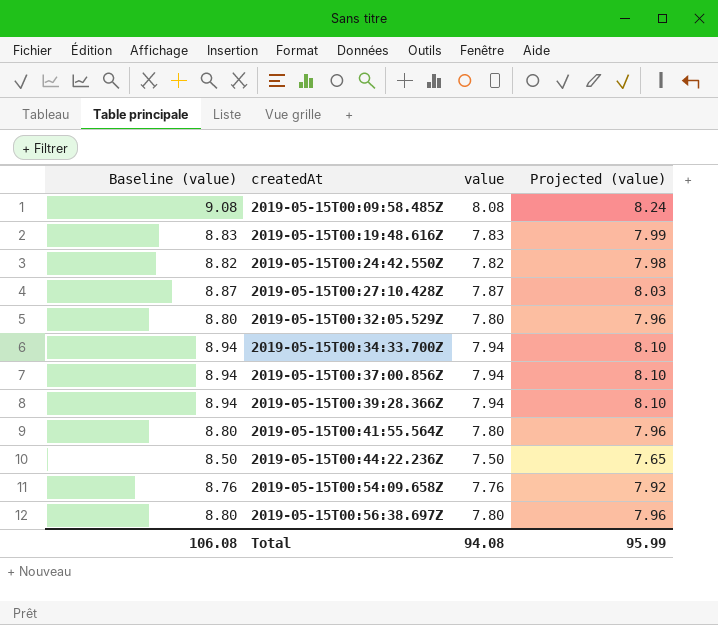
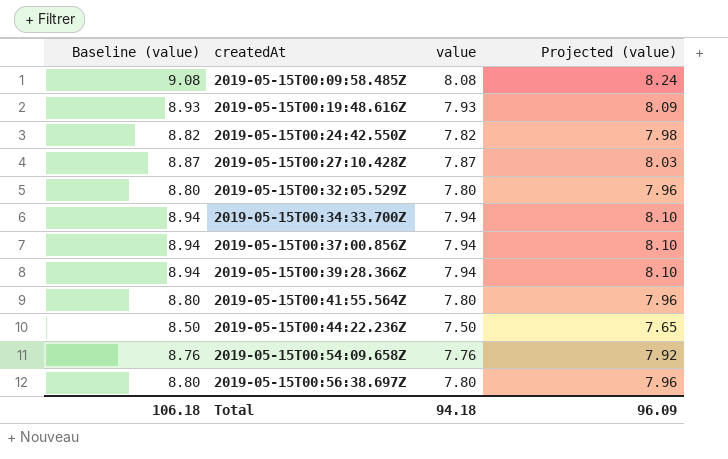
2019-05-15T00:19:48.616Z | Baseline (value): 8.83 -> 8.93
2019-05-15T00:19:48.616Z | value: 7.83 -> 7.93
2019-05-15T00:19:48.616Z | Projected (value): 7.99 -> 8.09
Total | Baseline (value): 106.08 -> 106.18
Total | value: 94.08 -> 94.18
Total | Projected (value): 95.99 -> 96.09

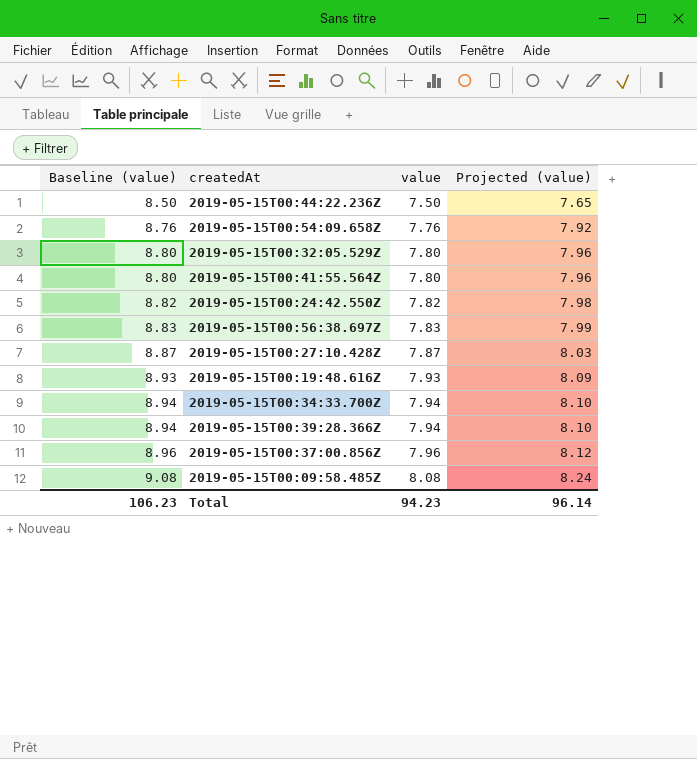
row order: createdAt ascending -> Baseline (value) ascending
2019-05-15T00:56:38.697Z | Baseline (value): 8.80 -> 8.83
2019-05-15T00:56:38.697Z | value: 7.80 -> 7.83
2019-05-15T00:56:38.697Z | Projected (value): 7.96 -> 7.99
2019-05-15T00:37:00.856Z | Baseline (value): 8.94 -> 8.96
2019-05-15T00:37:00.856Z | value: 7.94 -> 7.96
2019-05-15T00:37:00.856Z | Projected (value): 8.10 -> 8.12
Total | Baseline (value): 106.18 -> 106.23
Total | value: 94.18 -> 94.23
Total | Projected (value): 96.09 -> 96.14

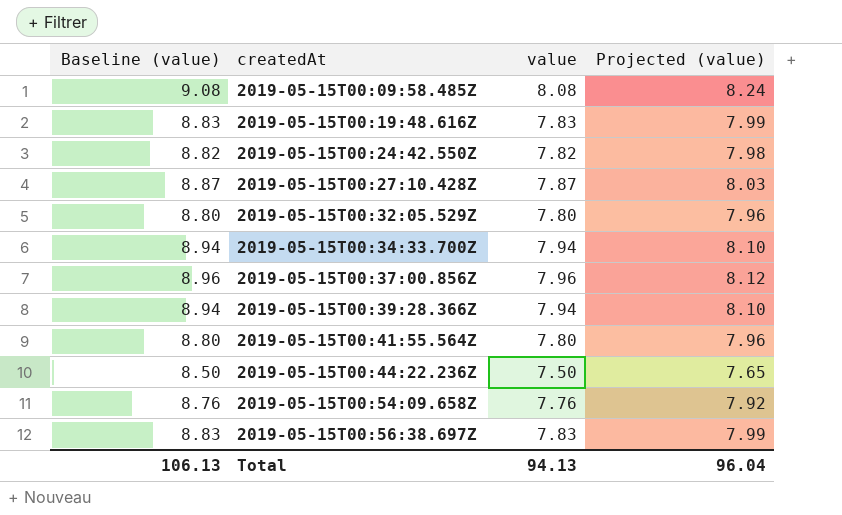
row order: Baseline (value) ascending -> createdAt ascending
2019-05-15T00:19:48.616Z | Baseline (value): 8.93 -> 8.83
2019-05-15T00:19:48.616Z | value: 7.93 -> 7.83
2019-05-15T00:19:48.616Z | Projected (value): 8.09 -> 7.99
Total | Baseline (value): 106.23 -> 106.13
Total | value: 94.23 -> 94.13
Total | Projected (value): 96.14 -> 96.04

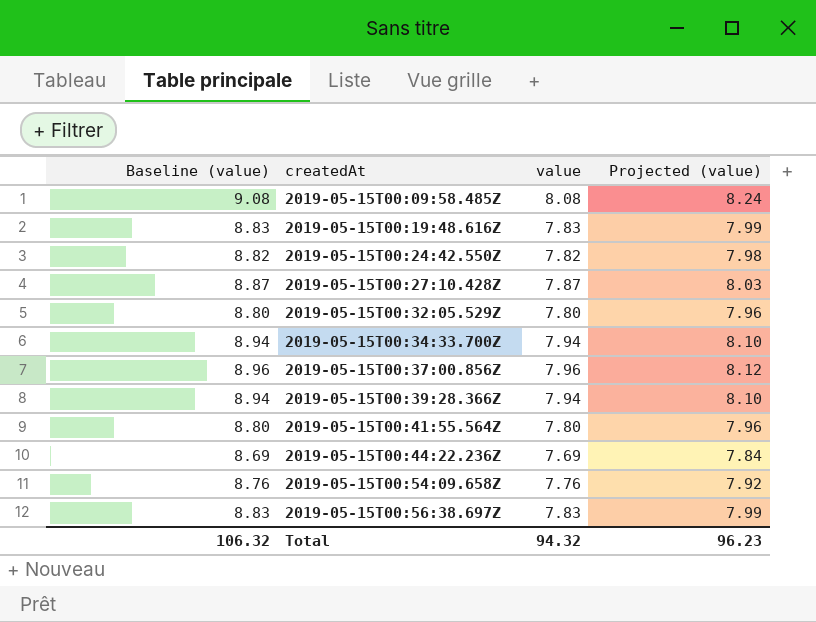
2019-05-15T00:44:22.236Z | Baseline (value): 8.50 -> 8.69
2019-05-15T00:44:22.236Z | value: 7.50 -> 7.69
2019-05-15T00:44:22.236Z | Projected (value): 7.65 -> 7.84
Total | Baseline (value): 106.13 -> 106.32
Total | value: 94.13 -> 94.32
Total | Projected (value): 96.04 -> 96.23

